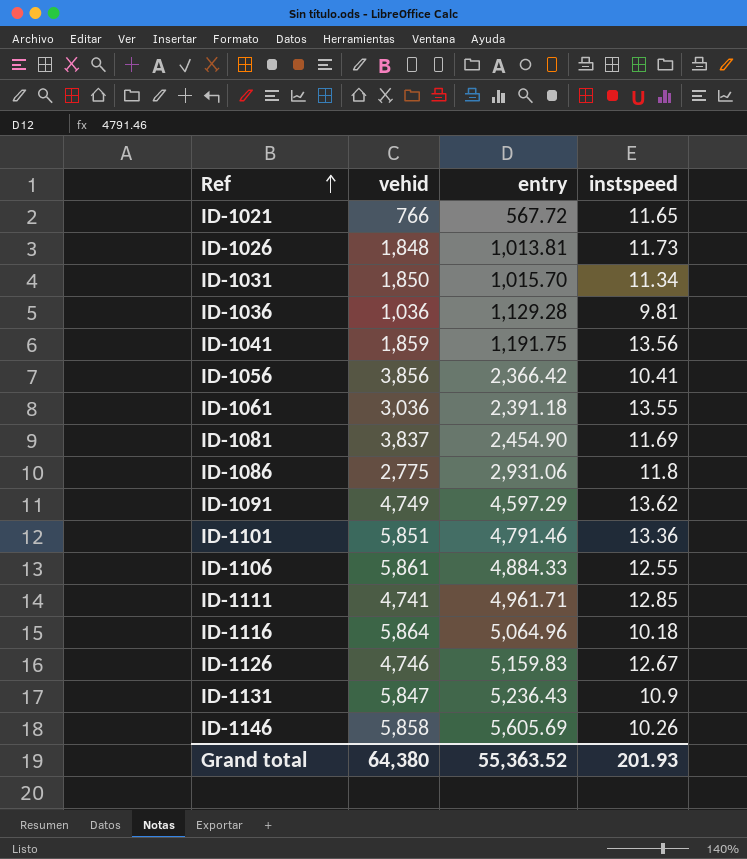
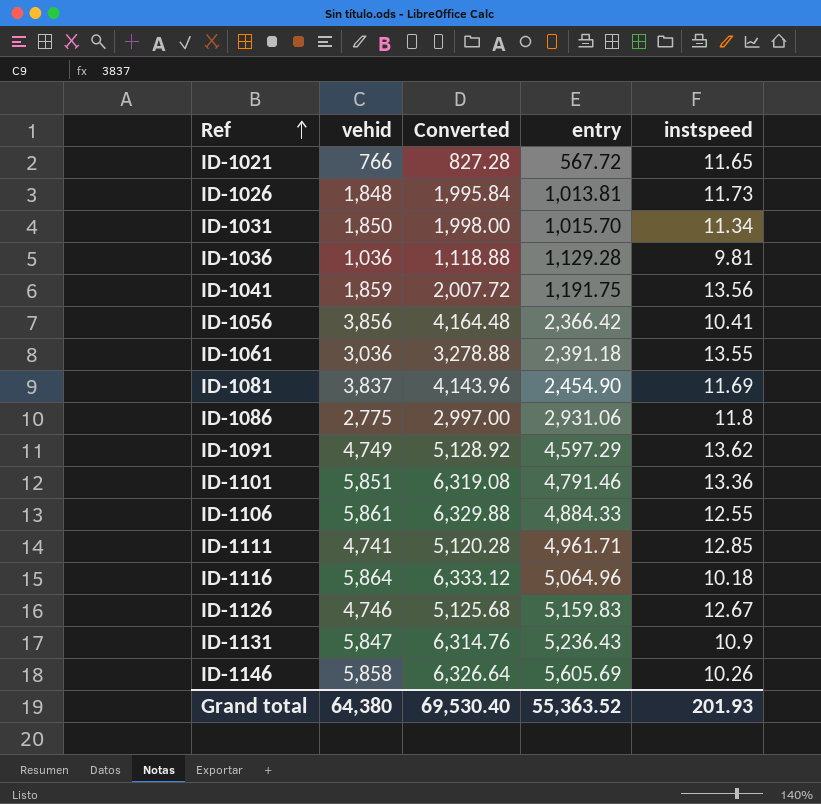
column Converted | formula: none -> [vehid] * 1.08

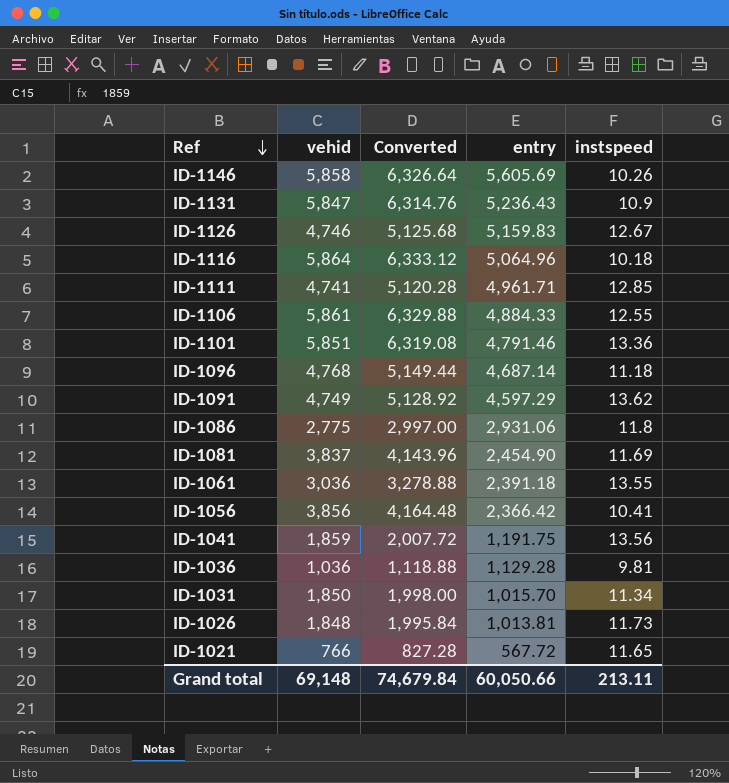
row order: Ref ascending -> Ref descending
row ID-1096: none -> 4,768 | 5,149.44 | 4,687.14 | 11.18
Grand total | vehid: 64,380 -> 69,148
Grand total | Converted: 69,530.40 -> 74,679.84
Grand total | entry: 55,363.52 -> 60,050.66
Grand total | instspeed: 201.93 -> 213.11

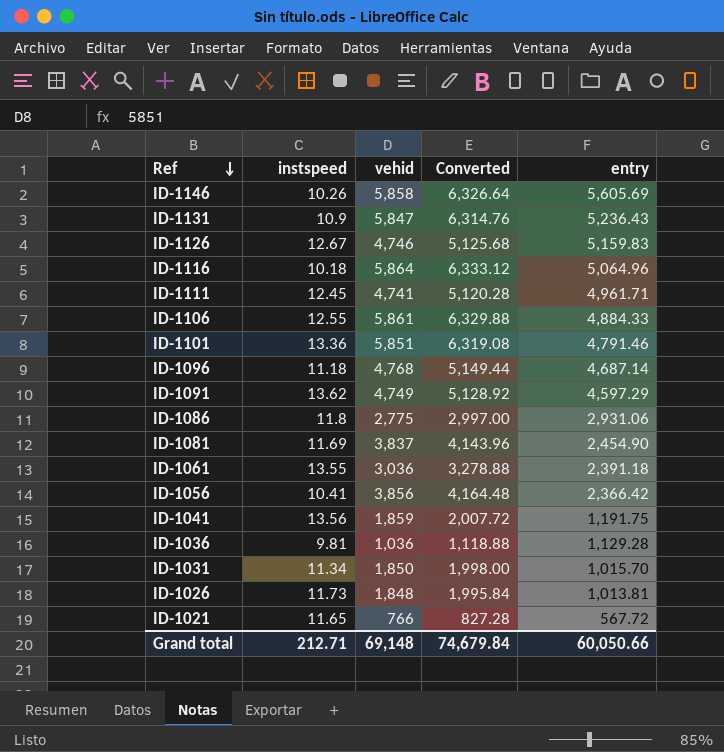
column instspeed | position: 5 -> 2
ID-1111 | instspeed: 12.85 -> 12.45
Grand total | instspeed: 213.11 -> 212.71

